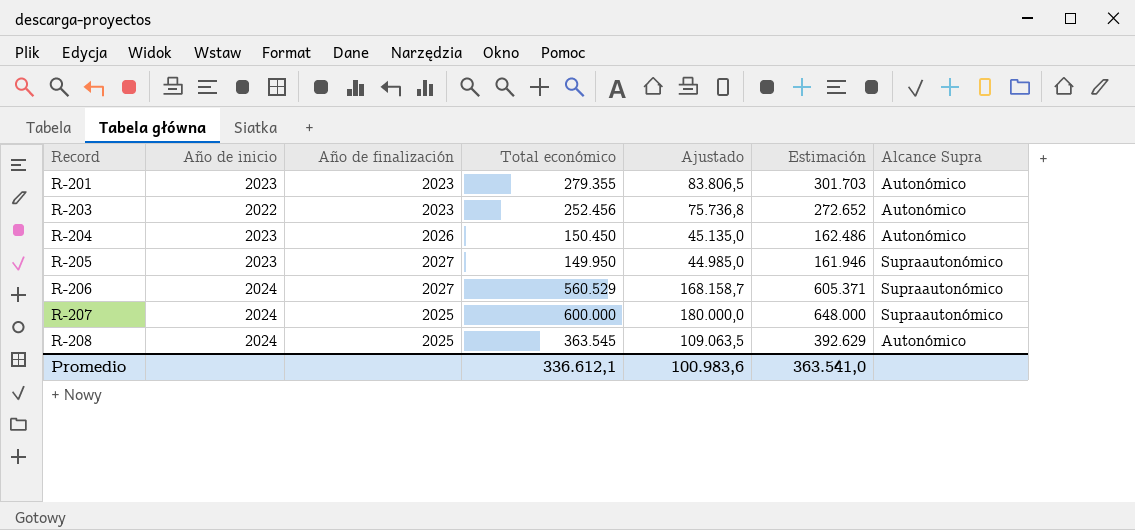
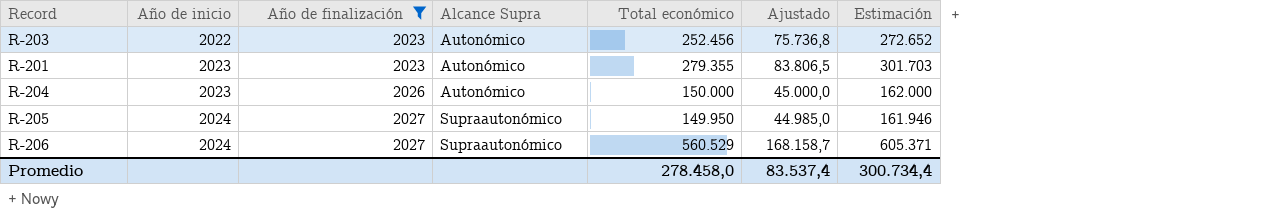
filter: none -> Año de finalización != 2025
row order: Record ascending -> Año de inicio ascending
column Alcance Supra | position: 7 -> 4
R-204 | Total económico: 150.450 -> 150.000
R-204 | Ajustado: 45.135,0 -> 45.000,0
R-204 | Estimación: 162.486 -> 162.000
R-205 | Año de inicio: 2023 -> 2024
Promedio | Total económico: 336.612,1 -> 278.458,0
Promedio | Ajustado: 100.983,6 -> 83.537,4
Promedio | Estimación: 363.541,0 -> 300.734,4

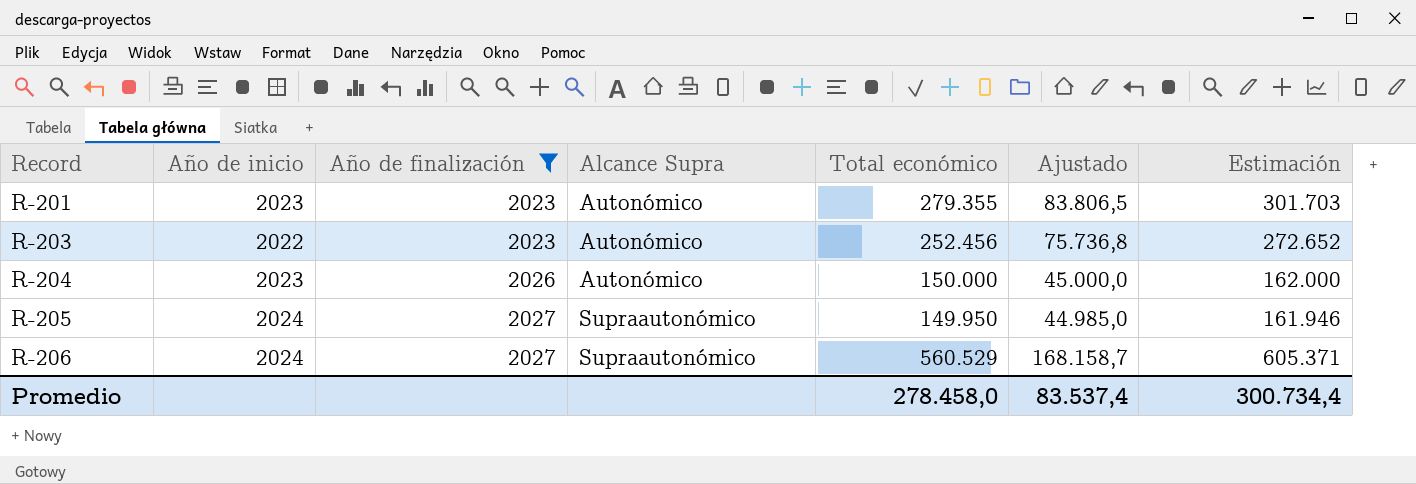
row order: Año de inicio ascending -> Record ascending

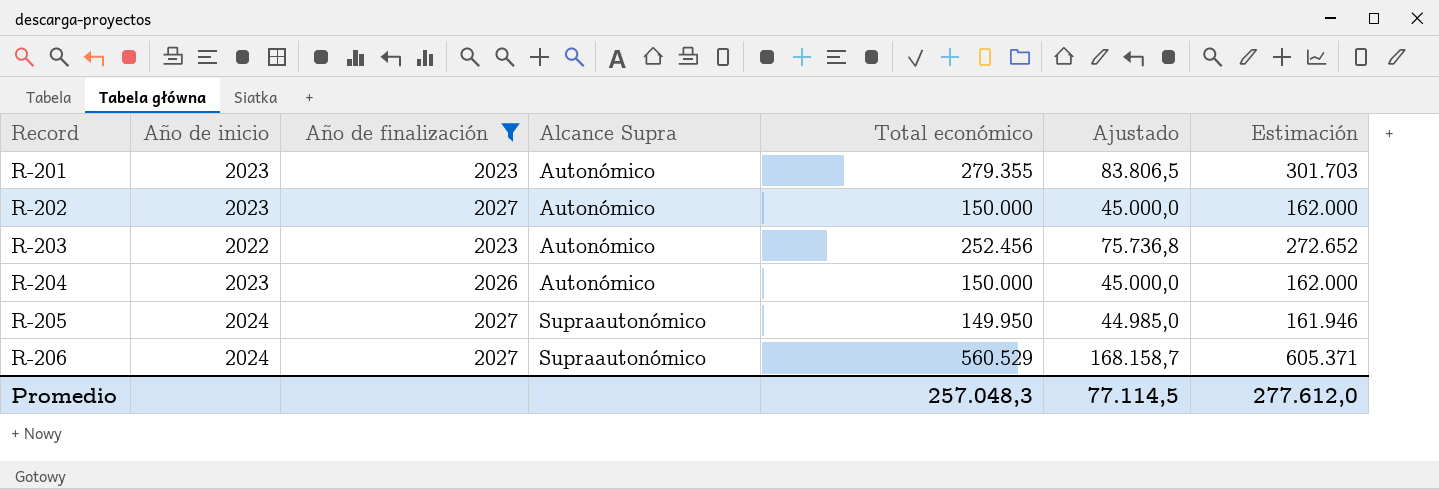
row R-202: none -> 2023 | 2027 | Autonómico | 150.000 | 45.000,0 | 162.000
Promedio | Total económico: 278.458,0 -> 257.048,3
Promedio | Ajustado: 83.537,4 -> 77.114,5
Promedio | Estimación: 300.734,4 -> 277.612,0

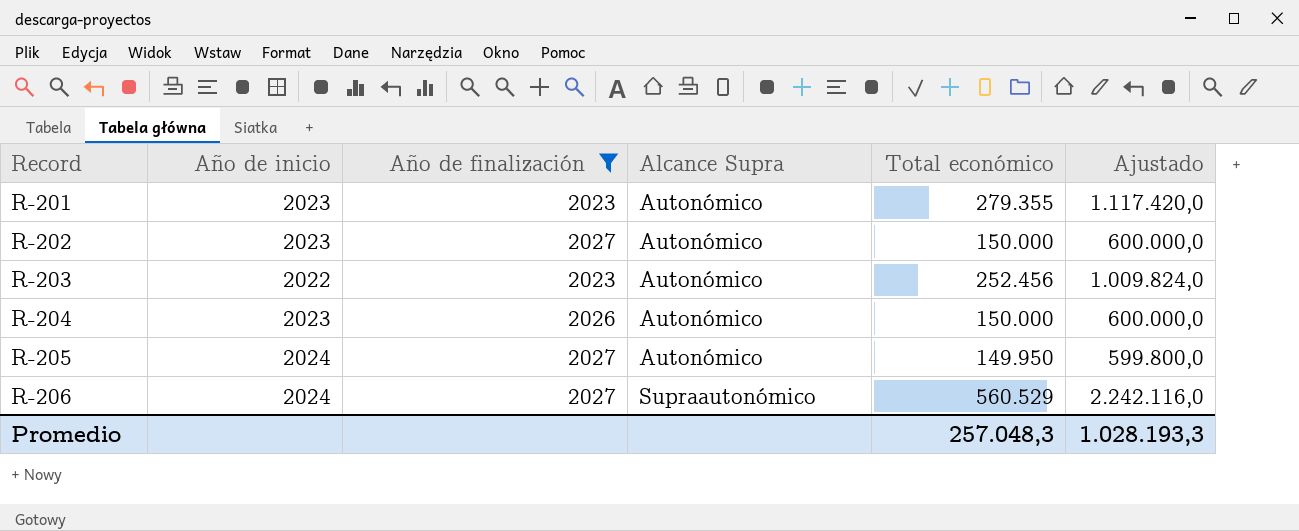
column Estimación | formula: [Total económico] * 1,08 -> none
column Ajustado | formula: [Total económico] * 0,3 -> [Total económico] * 4
R-205 | Alcance Supra: Supraautonómico -> Autonómico
Promedio | Ajustado: 77.114,5 -> 1.028.193,3

